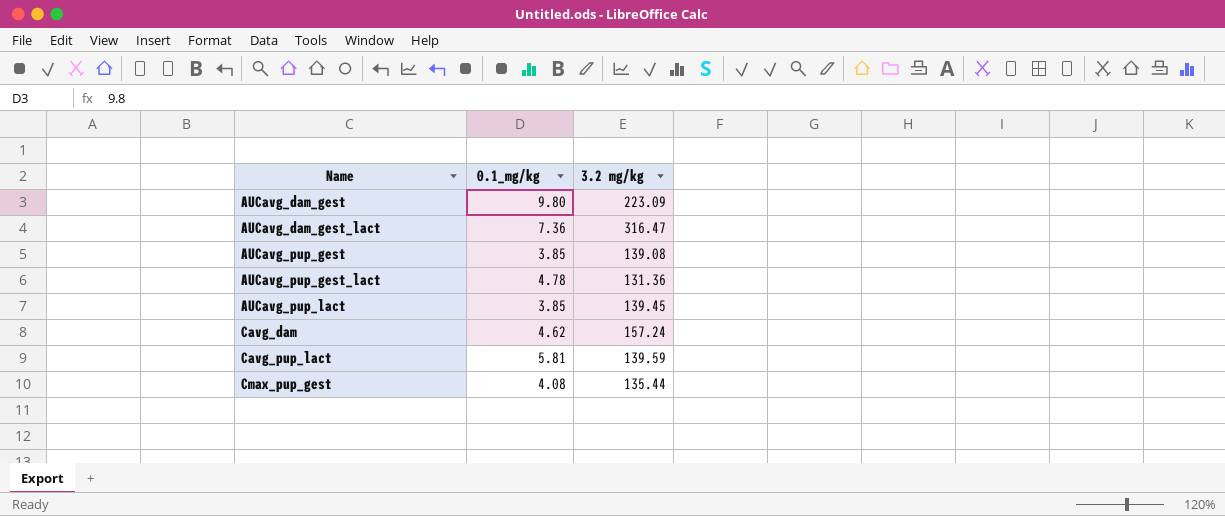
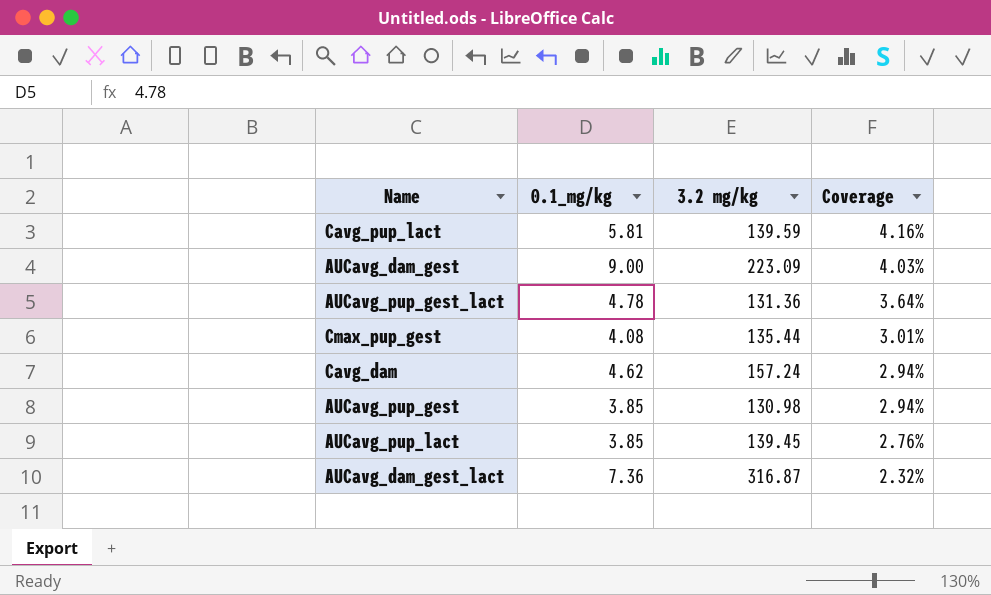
row order: Name ascending -> Coverage descending
column Coverage | formula: none -> [0.1_mg/kg] / [3.2 mg/kg]
AUCavg_dam_gest | 0.1_mg/kg: 9.80 -> 9.00
AUCavg_pup_gest | 3.2 mg/kg: 139.08 -> 130.98
AUCavg_dam_gest_lact | 3.2 mg/kg: 316.47 -> 316.87

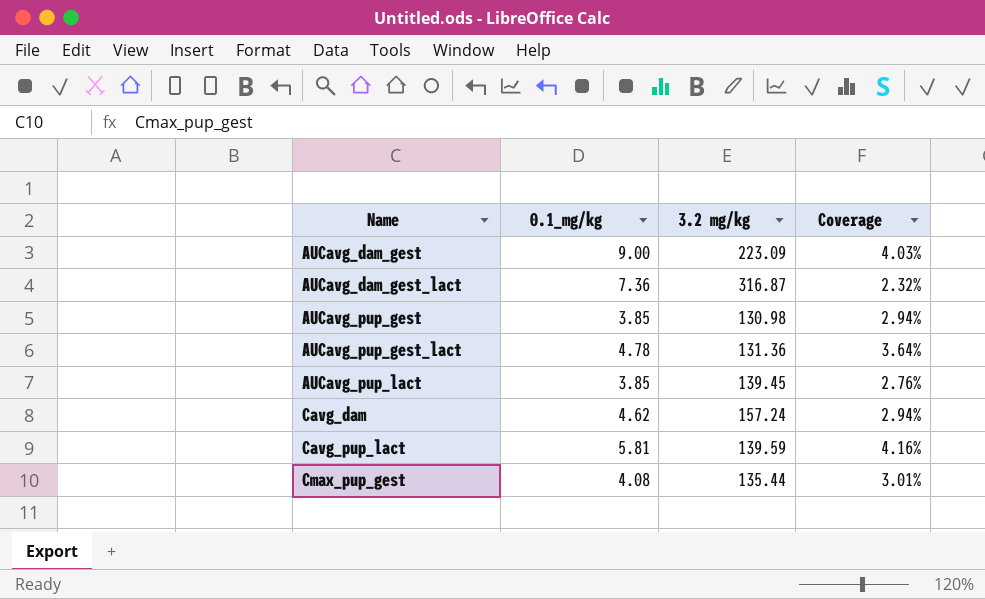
row order: Coverage descending -> Name ascending

